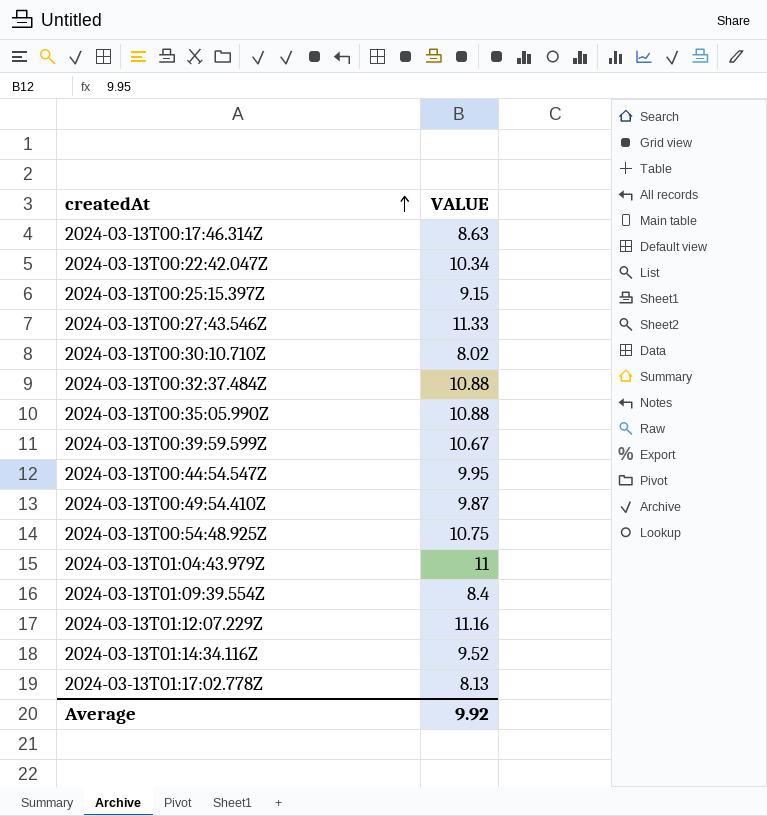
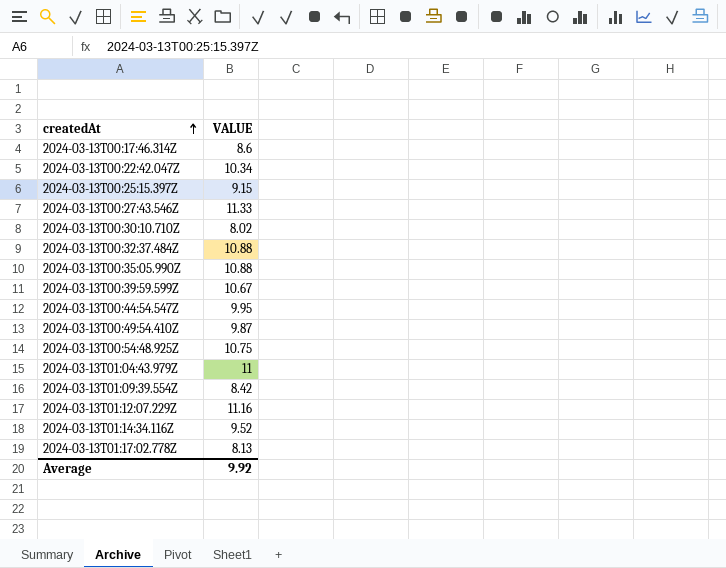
2024-03-13T00:17:46.314Z | VALUE: 8.63 -> 8.6
2024-03-13T01:09:39.554Z | VALUE: 8.4 -> 8.42

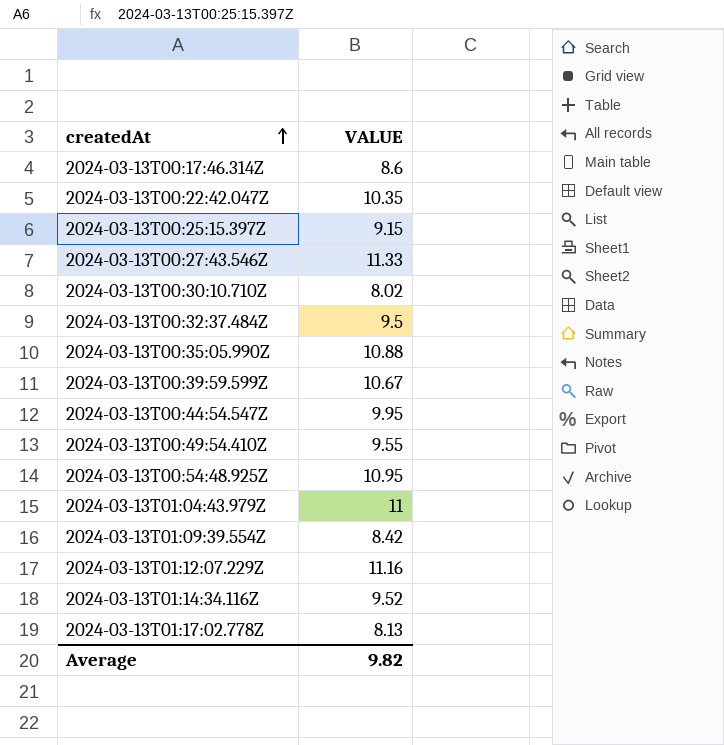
2024-03-13T00:22:42.047Z | VALUE: 10.34 -> 10.35
2024-03-13T00:32:37.484Z | VALUE: 10.88 -> 9.5
2024-03-13T00:49:54.410Z | VALUE: 9.87 -> 9.55
2024-03-13T00:54:48.925Z | VALUE: 10.75 -> 10.95
Average | VALUE: 9.92 -> 9.82

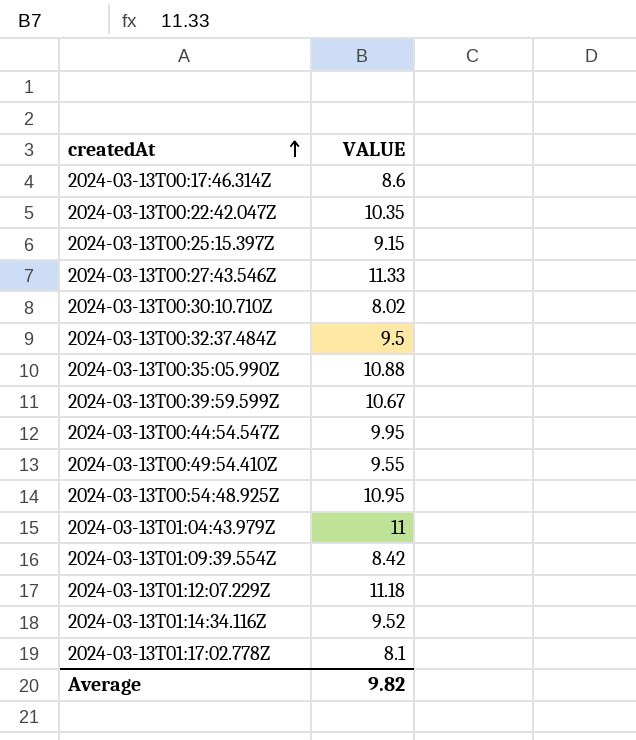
2024-03-13T01:12:07.229Z | VALUE: 11.16 -> 11.18
2024-03-13T01:17:02.778Z | VALUE: 8.13 -> 8.1

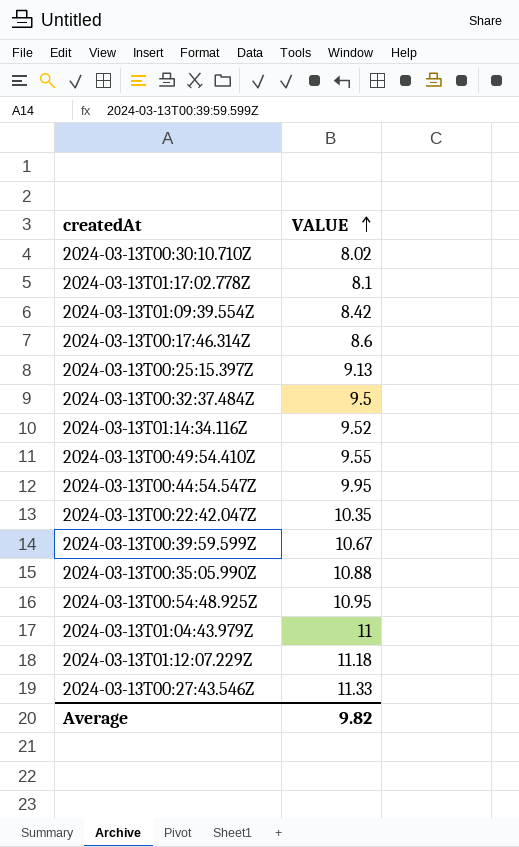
row order: createdAt ascending -> VALUE ascending
2024-03-13T00:25:15.397Z | VALUE: 9.15 -> 9.13

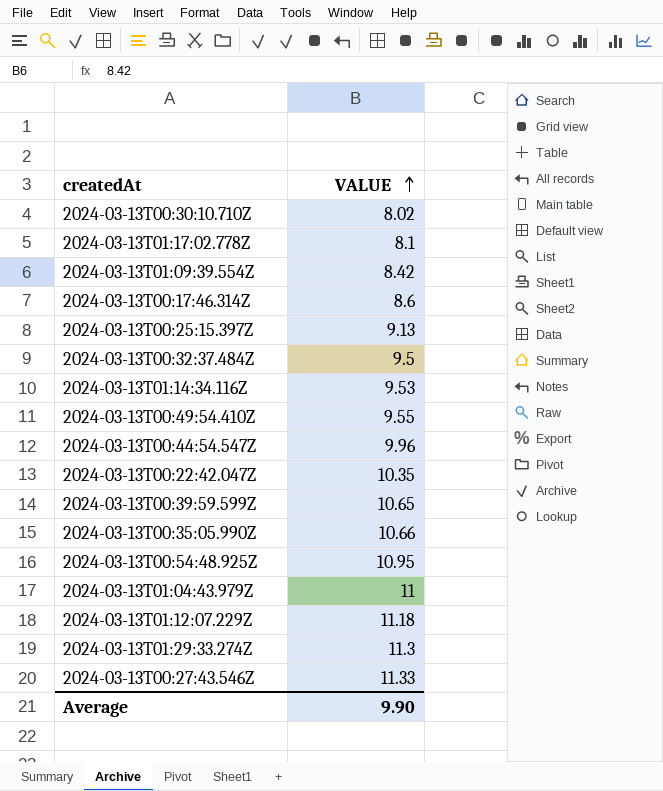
2024-03-13T01:14:34.116Z | VALUE: 9.52 -> 9.53
2024-03-13T00:44:54.547Z | VALUE: 9.95 -> 9.96
2024-03-13T00:39:59.599Z | VALUE: 10.67 -> 10.65
2024-03-13T00:35:05.990Z | VALUE: 10.88 -> 10.66
row 2024-03-13T01:29:33.274Z: none -> 11.3
Average | VALUE: 9.82 -> 9.90

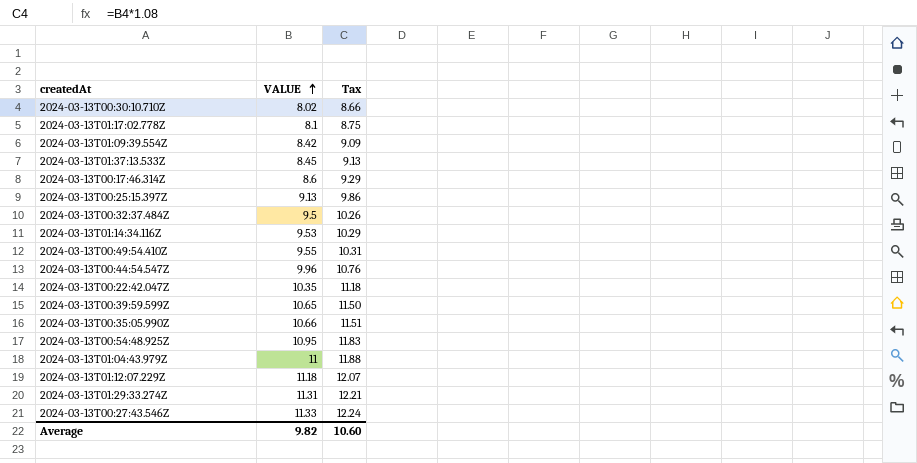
column Tax | formula: none -> [VALUE] * 1.08
row 2024-03-13T01:37:13.533Z: none -> 8.45 | 9.13
2024-03-13T01:29:33.274Z | VALUE: 11.3 -> 11.31
Average | VALUE: 9.90 -> 9.82

